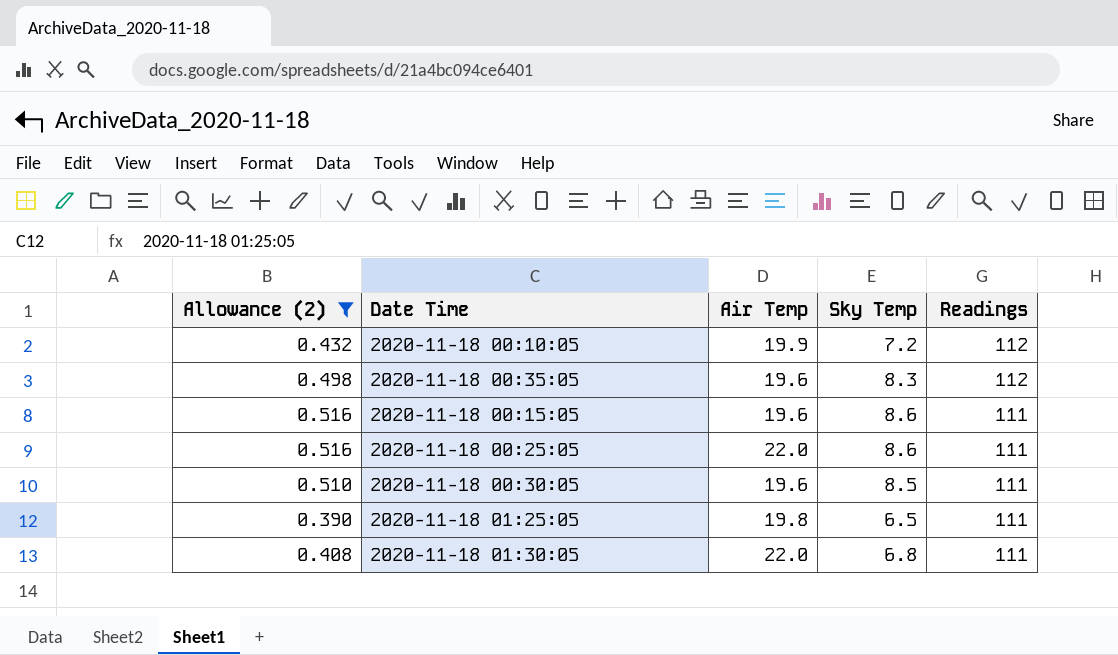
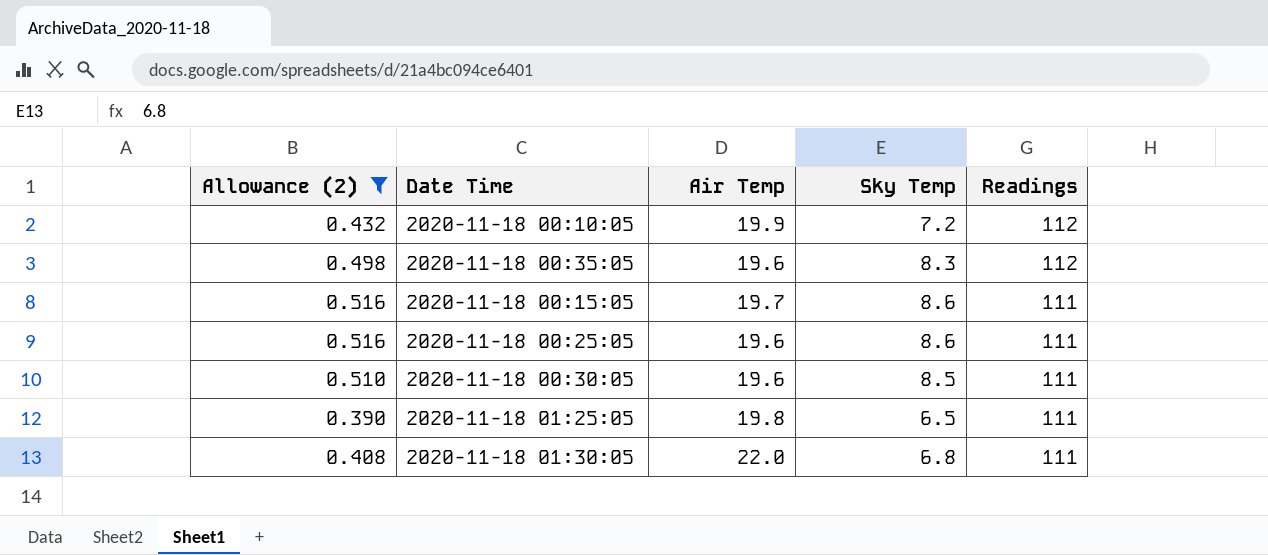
2020-11-18 00:15:05 | Air Temp: 19.6 -> 19.7
2020-11-18 00:25:05 | Air Temp: 22.0 -> 19.6

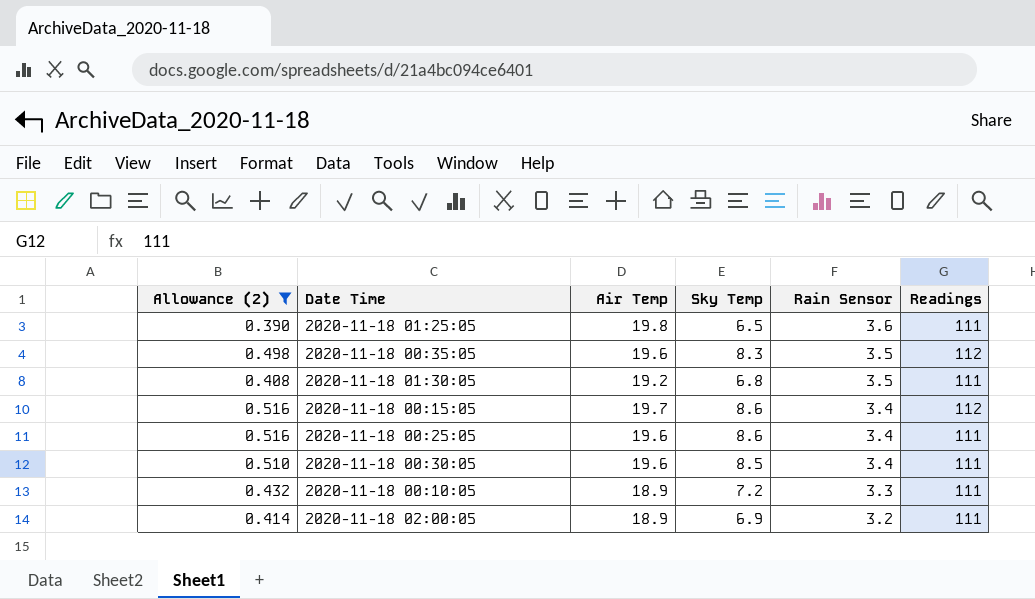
row order: Readings descending -> Rain Sensor descending
column Rain Sensor | position: none -> 5
2020-11-18 01:30:05 | Air Temp: 22.0 -> 19.2
2020-11-18 00:15:05 | Readings: 111 -> 112
2020-11-18 00:10:05 | Air Temp: 19.9 -> 18.9
2020-11-18 00:10:05 | Readings: 112 -> 111
row 2020-11-18 02:00:05: none -> 0.414 | 18.9 | 6.9 | 3.2 | 111

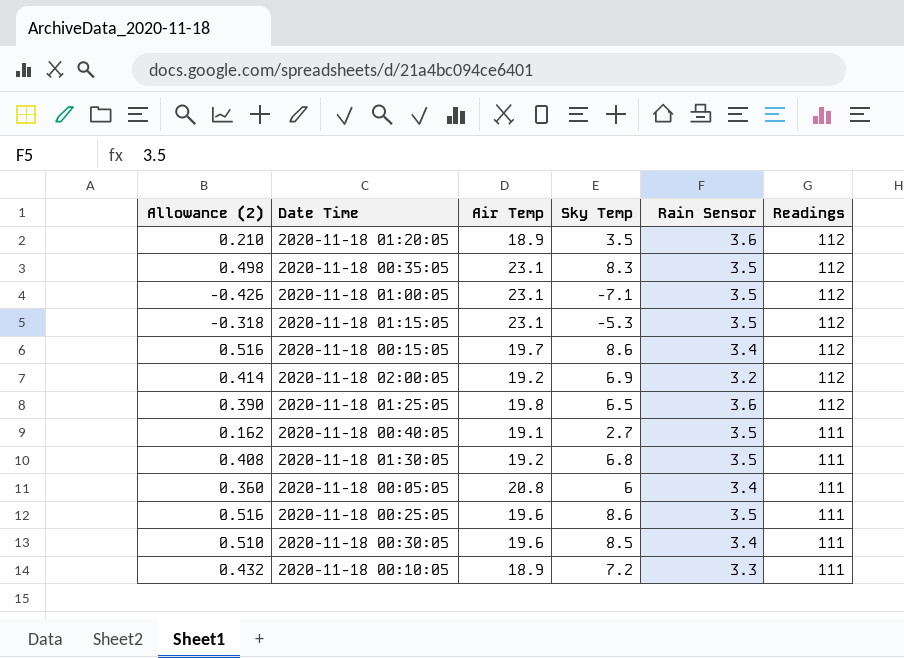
filter: Allowance (2) >= 0.390 -> none
row order: Rain Sensor descending -> Readings descending
2020-11-18 00:35:05 | Air Temp: 19.6 -> 23.1
2020-11-18 02:00:05 | Air Temp: 18.9 -> 19.2
2020-11-18 02:00:05 | Readings: 111 -> 112
2020-11-18 01:25:05 | Readings: 111 -> 112
2020-11-18 00:25:05 | Rain Sensor: 3.4 -> 3.5

